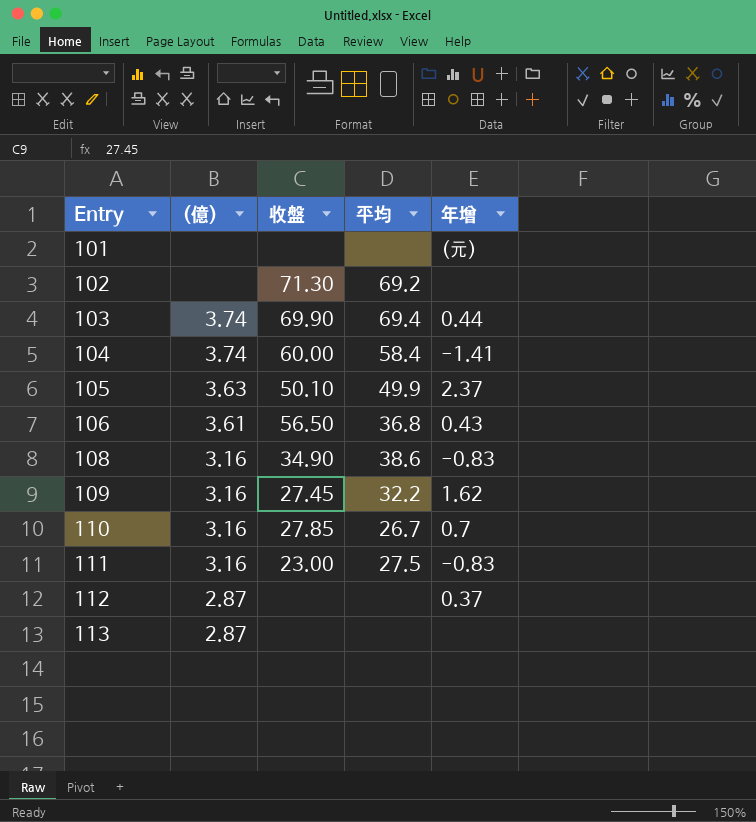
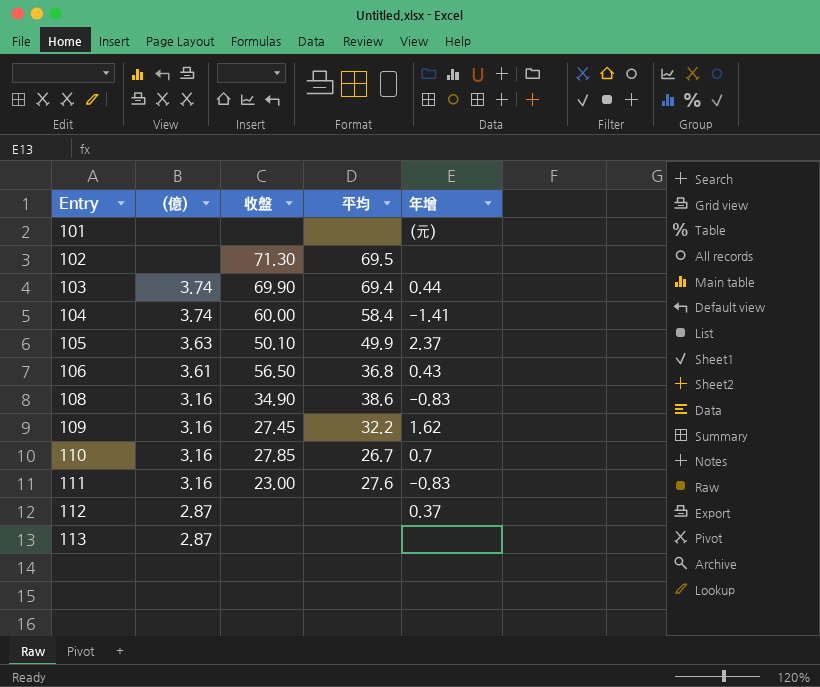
102 | 平均: 69.2 -> 69.5
111 | 平均: 27.5 -> 27.6

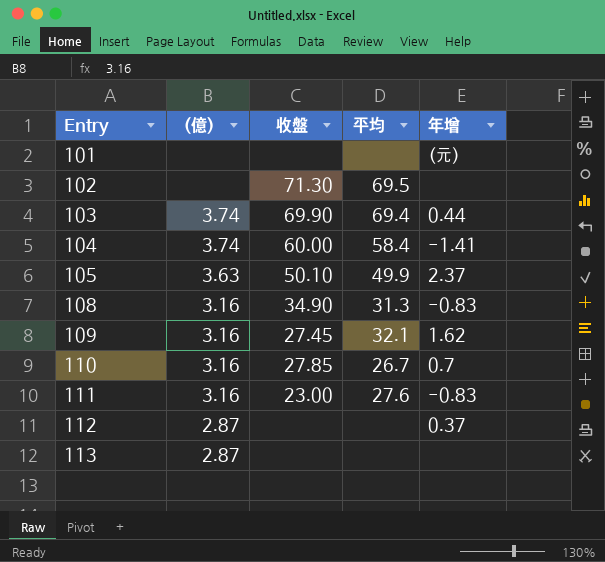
row 106: 3.61 | 56.50 | 36.8 | 0.43 -> none
108 | 平均: 38.6 -> 31.3
109 | 平均: 32.2 -> 32.1

